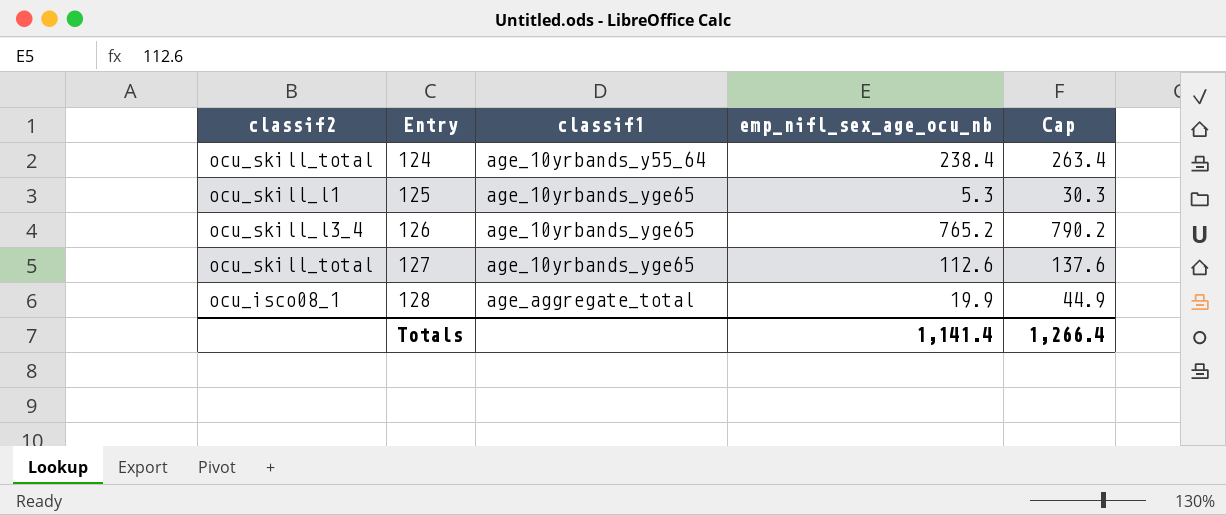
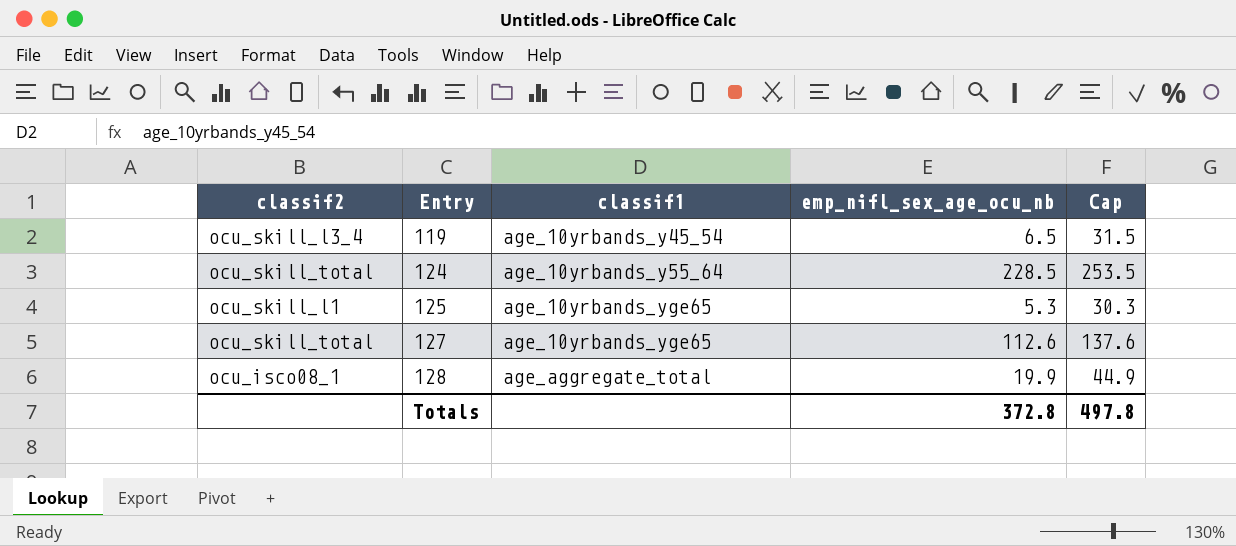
row 126: ocu_skill_l3_4 | age_10yrbands_yge65 | 765.2 | 790.2 -> none
row 119: none -> ocu_skill_l3_4 | age_10yrbands_y45_54 | 6.5 | 31.5
124 | emp_nifl_sex_age_ocu_nb: 238.4 -> 228.5
124 | Cap: 263.4 -> 253.5
Totals | emp_nifl_sex_age_ocu_nb: 1,141.4 -> 372.8
Totals | Cap: 1,266.4 -> 497.8

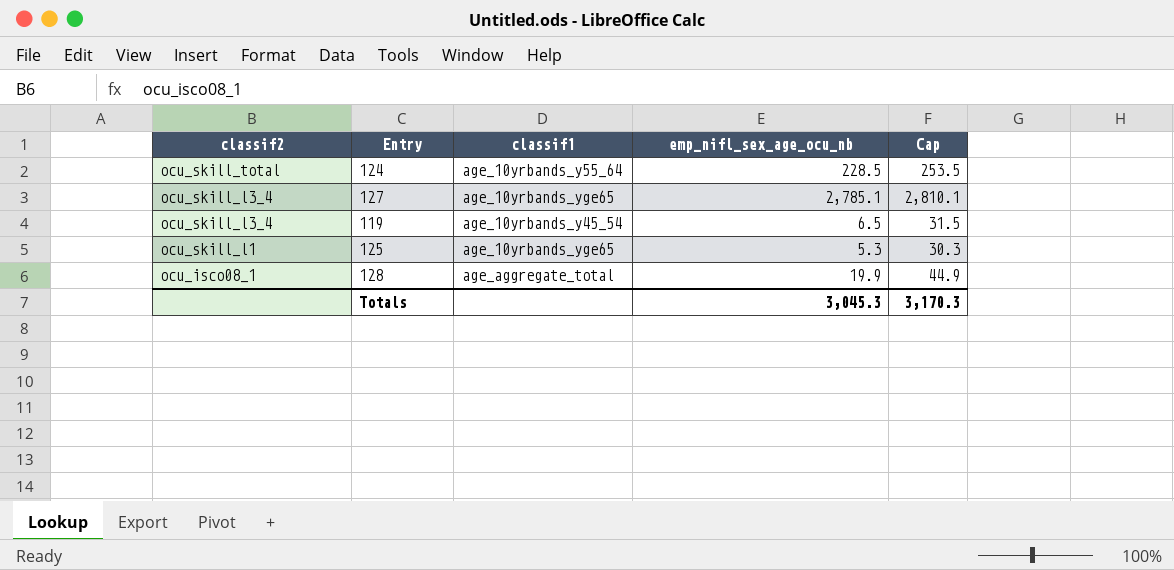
row order: Entry ascending -> classif2 descending
127 | classif2: ocu_skill_total -> ocu_skill_l3_4
127 | emp_nifl_sex_age_ocu_nb: 112.6 -> 2,785.1
127 | Cap: 137.6 -> 2,810.1
Totals | emp_nifl_sex_age_ocu_nb: 372.8 -> 3,045.3
Totals | Cap: 497.8 -> 3,170.3

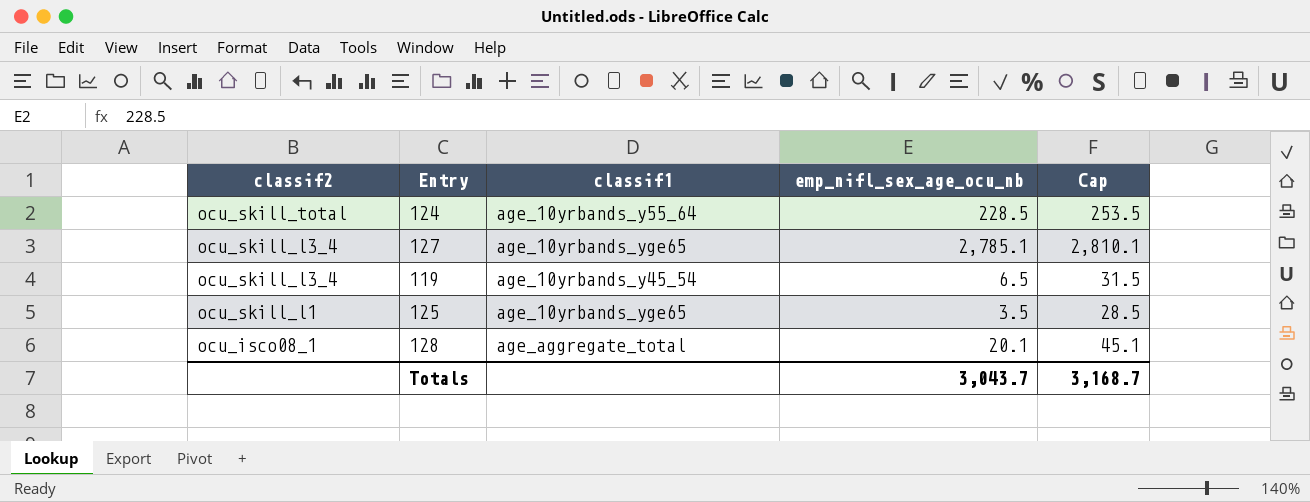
125 | emp_nifl_sex_age_ocu_nb: 5.3 -> 3.5
125 | Cap: 30.3 -> 28.5
128 | emp_nifl_sex_age_ocu_nb: 19.9 -> 20.1
128 | Cap: 44.9 -> 45.1
Totals | emp_nifl_sex_age_ocu_nb: 3,045.3 -> 3,043.7
Totals | Cap: 3,170.3 -> 3,168.7

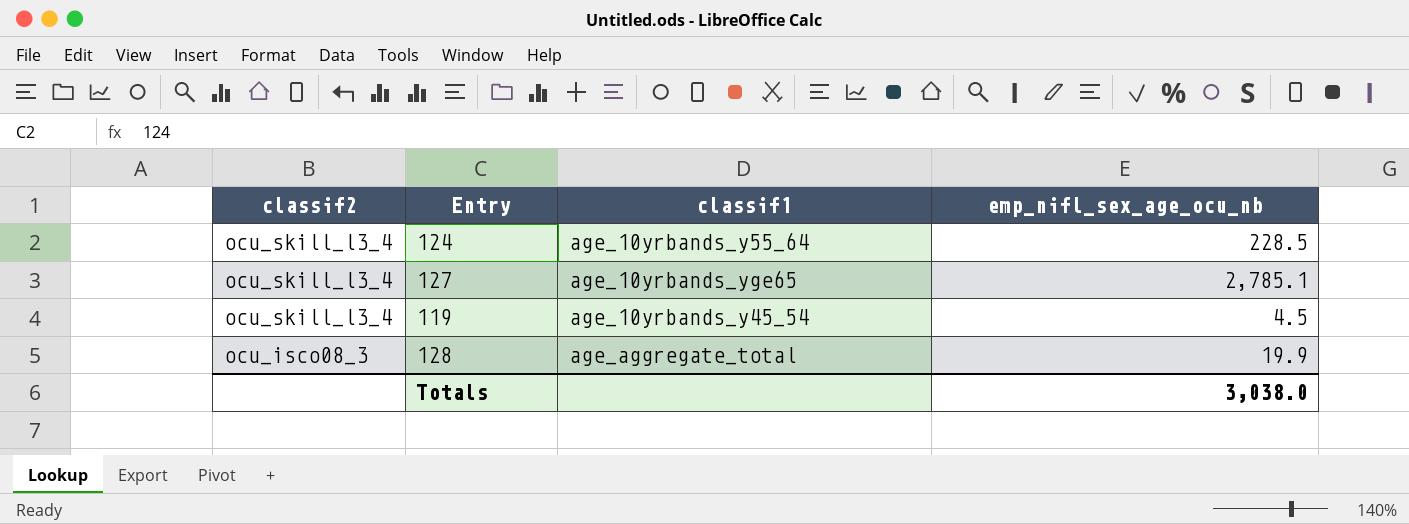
column Cap | formula: [emp_nifl_sex_age_ocu_nb] + 25 -> none
row 125: ocu_skill_l1 | age_10yrbands_yge65 | 3.5 | 28.5 -> none
124 | classif2: ocu_skill_total -> ocu_skill_l3_4
119 | emp_nifl_sex_age_ocu_nb: 6.5 -> 4.5
128 | classif2: ocu_isco08_1 -> ocu_isco08_3
128 | emp_nifl_sex_age_ocu_nb: 20.1 -> 19.9
Totals | emp_nifl_sex_age_ocu_nb: 3,043.7 -> 3,038.0

